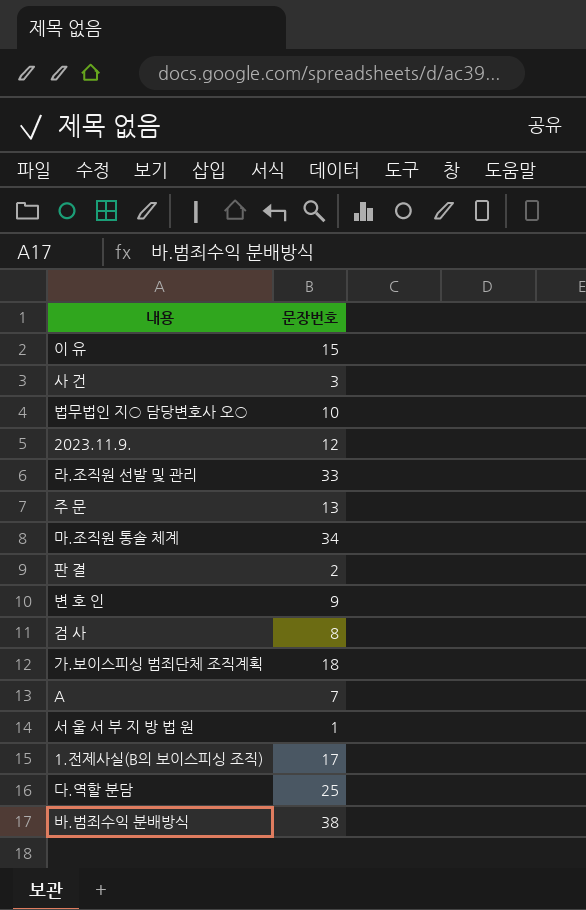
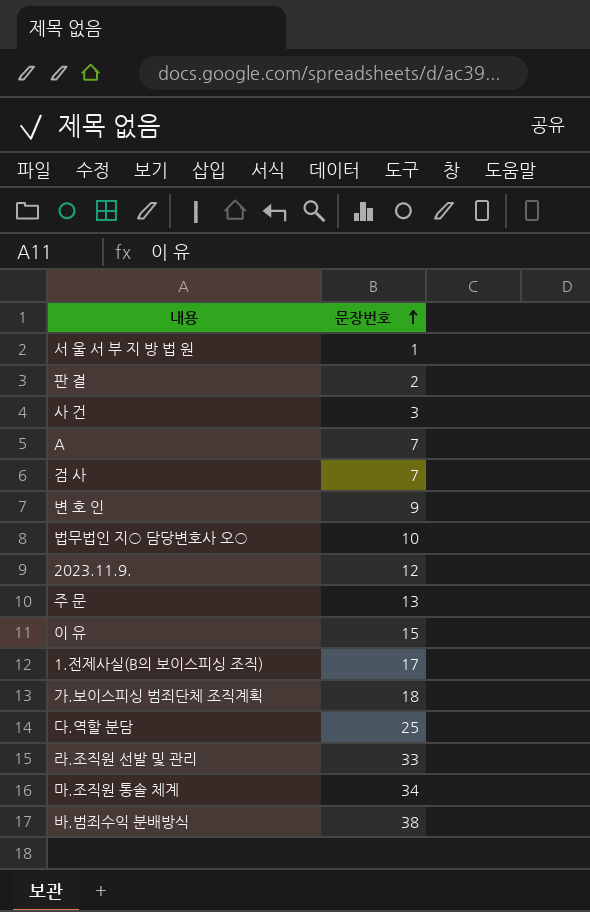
row order: none -> 문장번호 ascending
검 사 | 문장번호: 8 -> 7

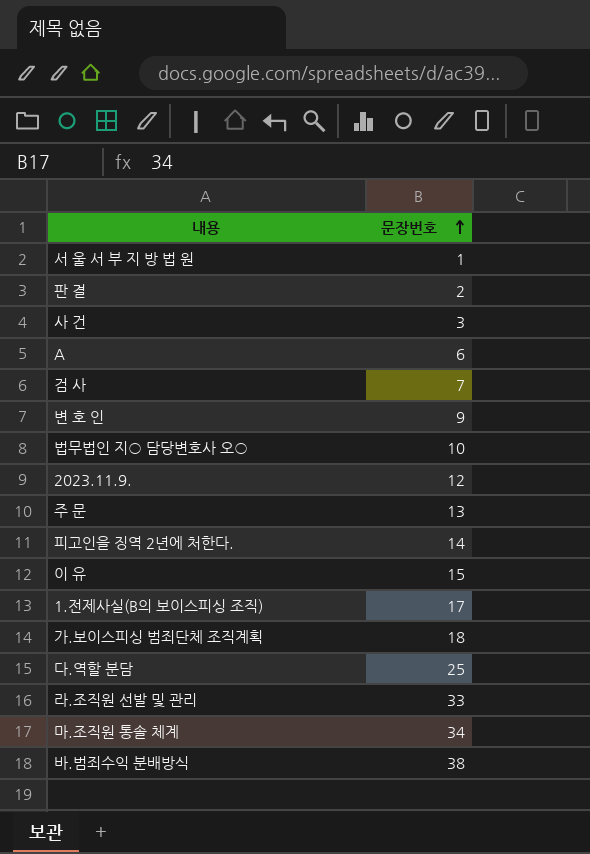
A | 문장번호: 7 -> 6
row 피고인을 징역 2년에 처한다.: none -> 14

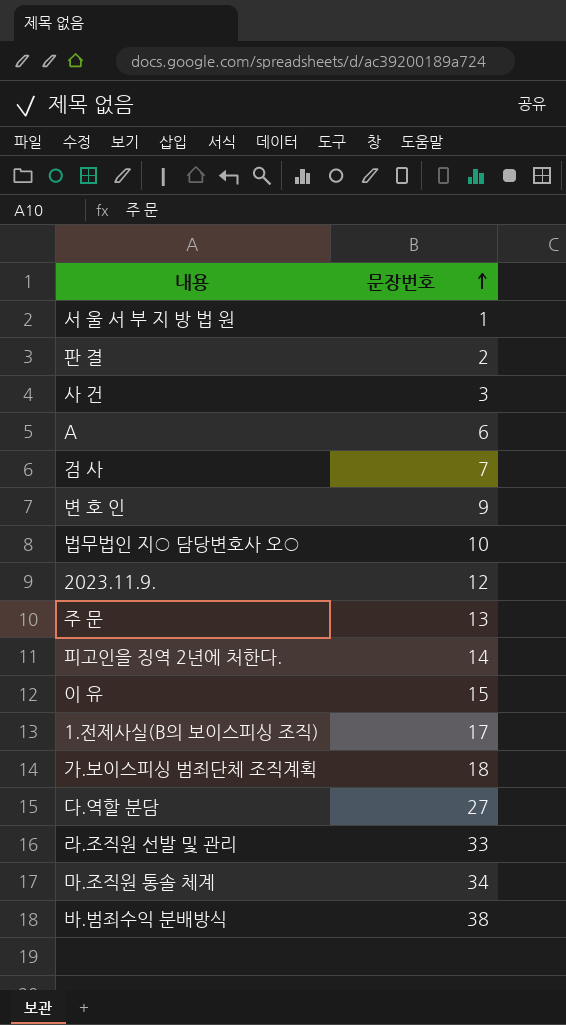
다.역할 분담 | 문장번호: 25 -> 27

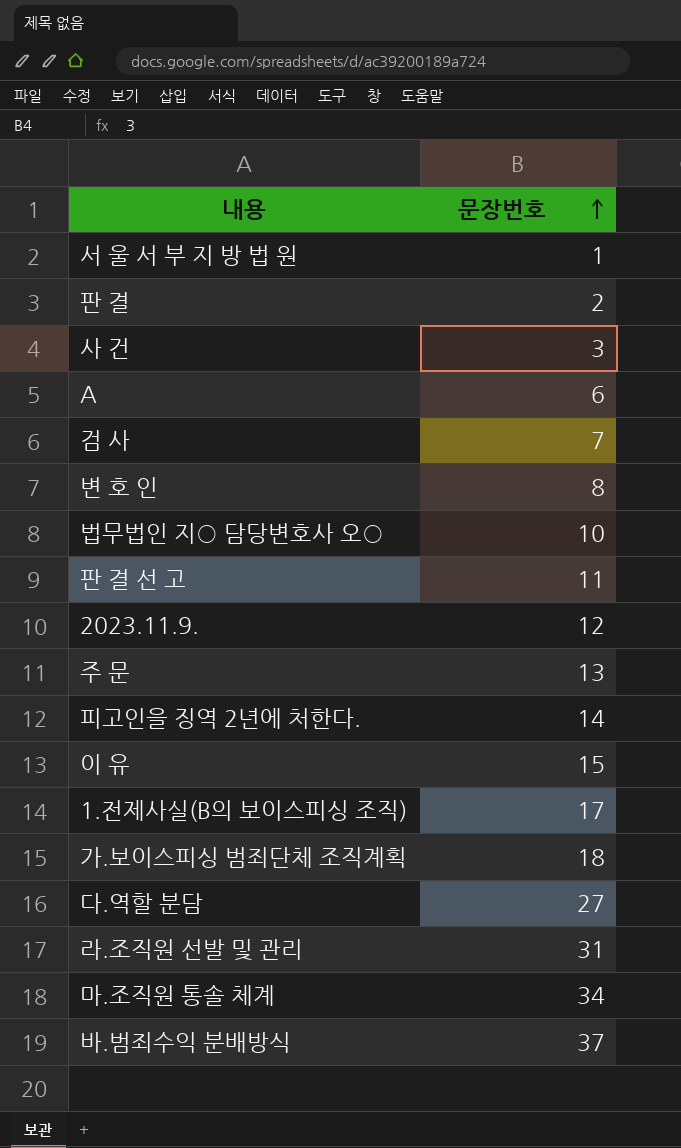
변 호 인 | 문장번호: 9 -> 8
row 판 결 선 고: none -> 11
라.조직원 선발 및 관리 | 문장번호: 33 -> 31
바.범죄수익 분배방식 | 문장번호: 38 -> 37

